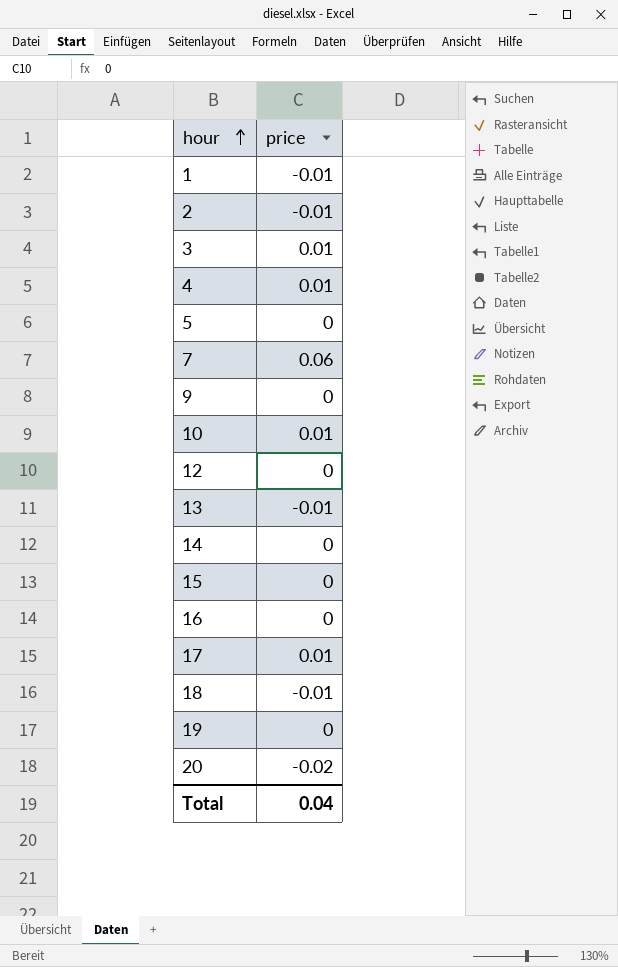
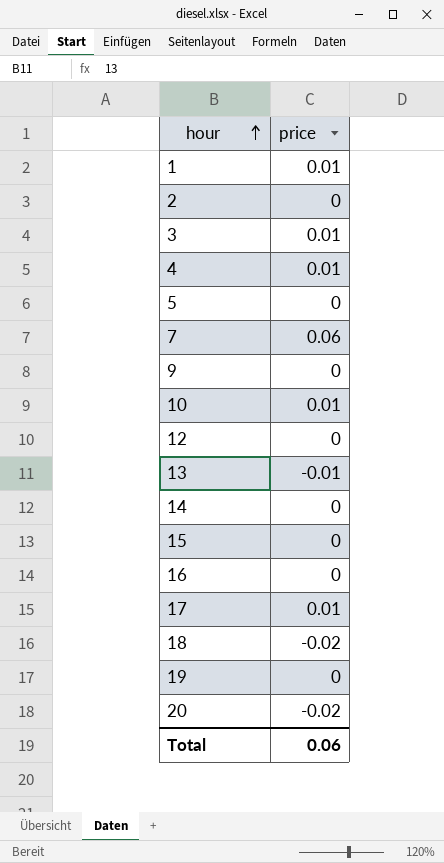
1 | price: -0.01 -> 0.01
2 | price: -0.01 -> 0
18 | price: -0.01 -> -0.02
Total | price: 0.04 -> 0.06

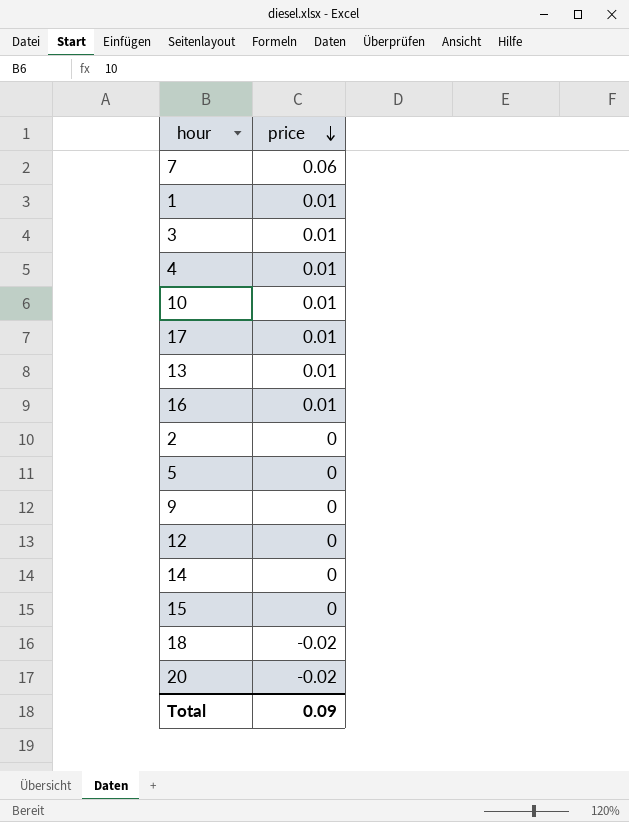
row order: hour ascending -> price descending
row 19: 0 -> none
13 | price: -0.01 -> 0.01
16 | price: 0 -> 0.01
Total | price: 0.06 -> 0.09

